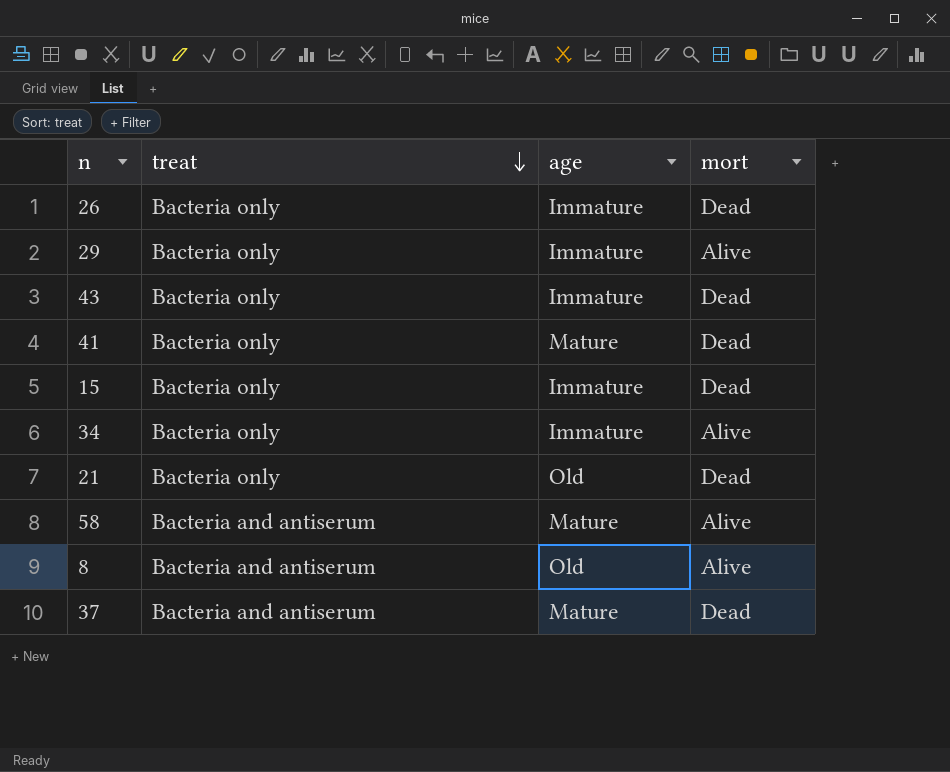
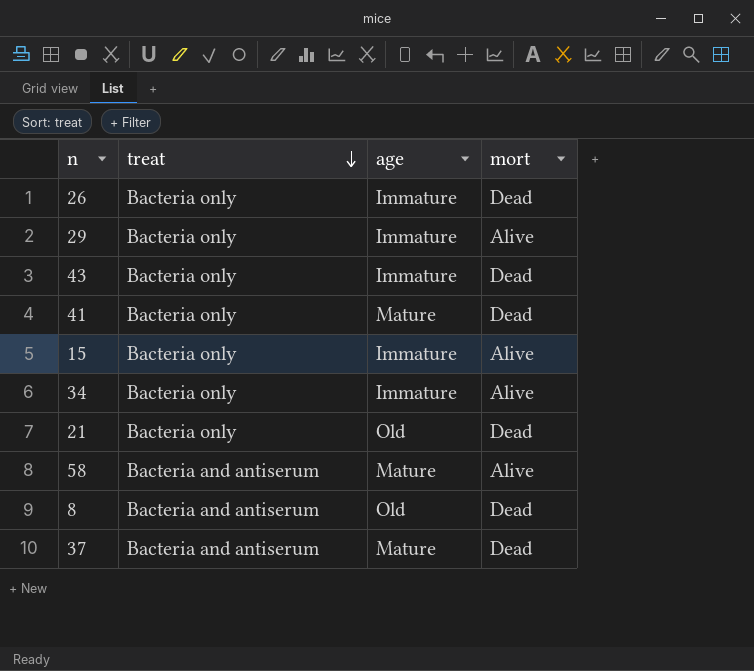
15 | mort: Dead -> Alive
8 | mort: Alive -> Dead

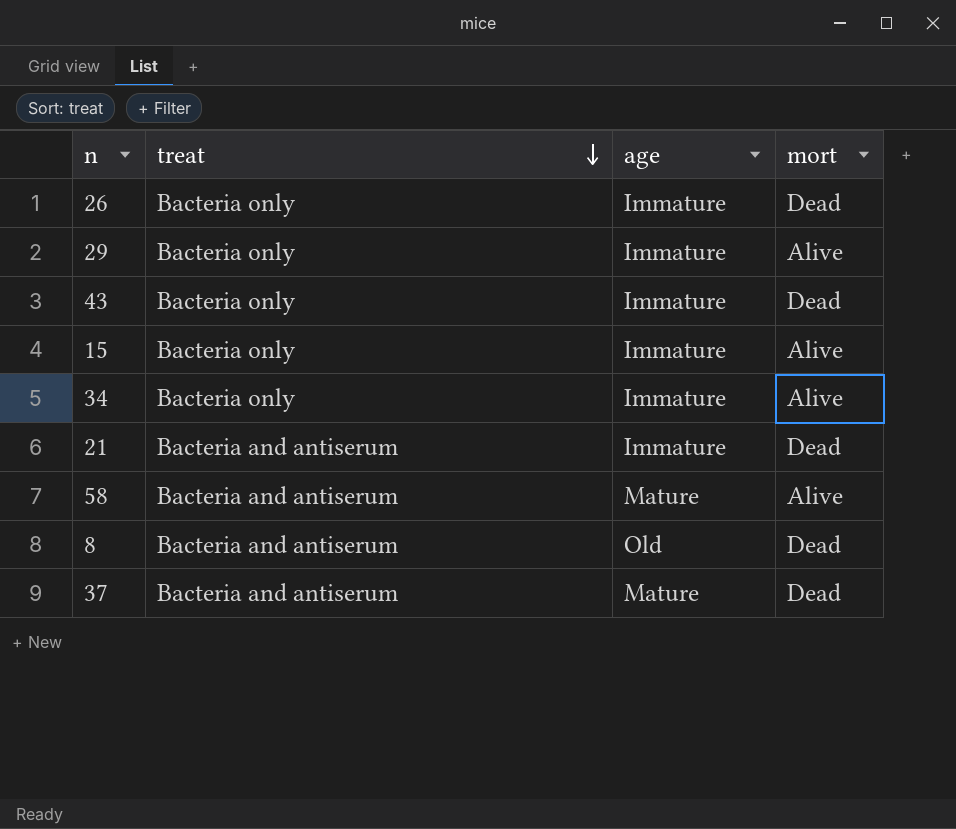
row 41: Bacteria only | Mature | Dead -> none
21 | treat: Bacteria only -> Bacteria and antiserum
21 | age: Old -> Immature

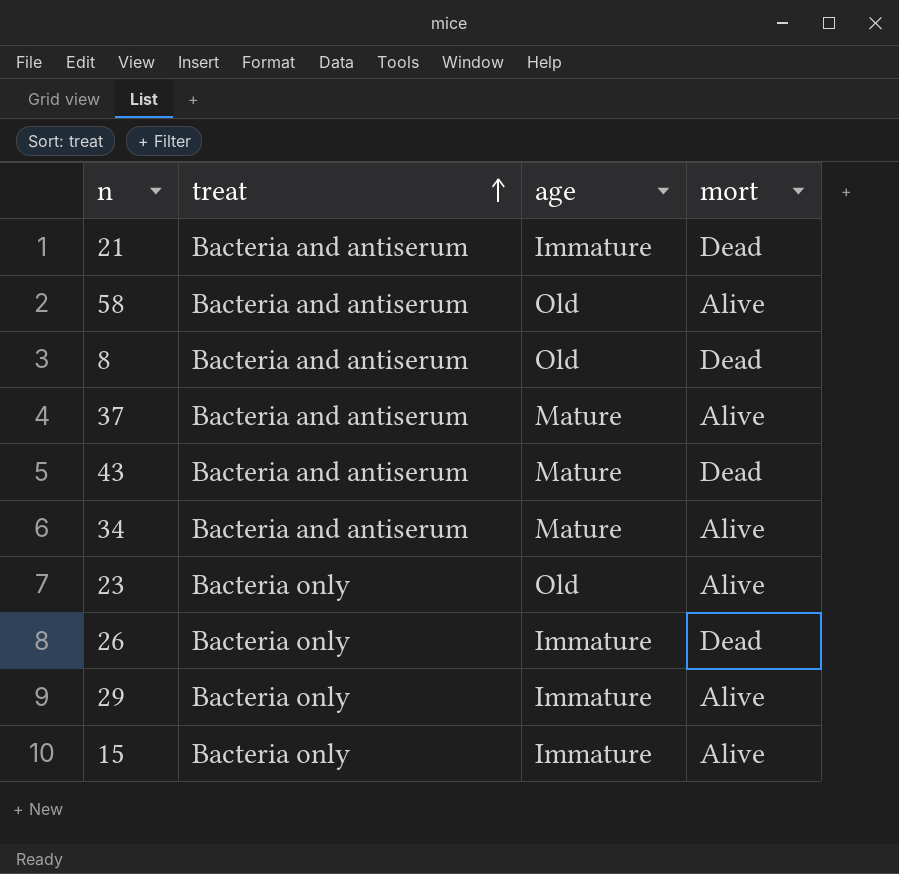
row order: treat descending -> treat ascending
58 | age: Mature -> Old
37 | mort: Dead -> Alive
43 | treat: Bacteria only -> Bacteria and antiserum
43 | age: Immature -> Mature
34 | treat: Bacteria only -> Bacteria and antiserum
34 | age: Immature -> Mature
row 23: none -> Bacteria only | Old | Alive

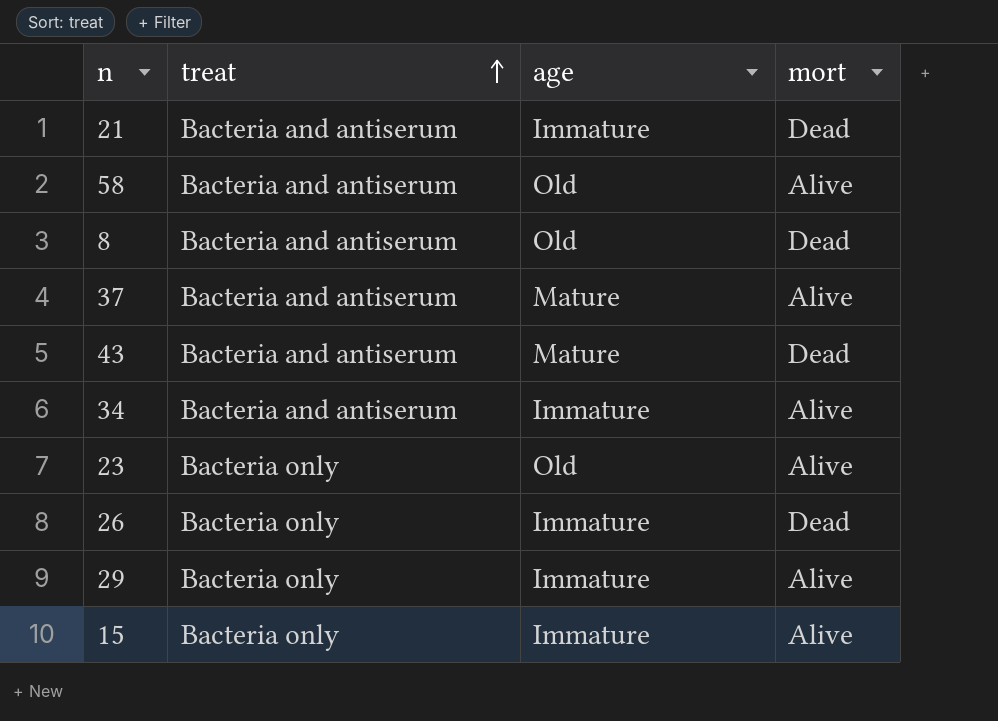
34 | age: Mature -> Immature

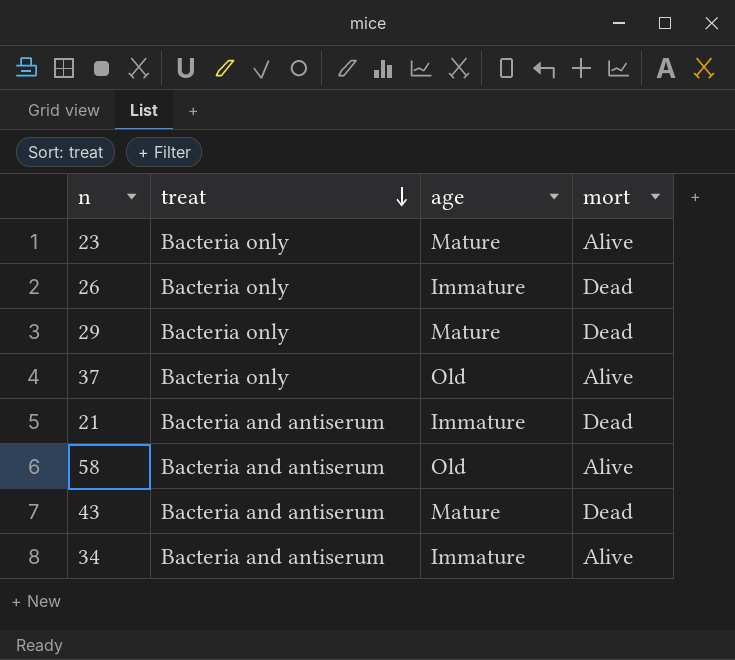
row order: treat ascending -> treat descending
row 8: Bacteria and antiserum | Old | Dead -> none
row 15: Bacteria only | Immature | Alive -> none
23 | age: Old -> Mature
29 | age: Immature -> Mature
29 | mort: Alive -> Dead
37 | treat: Bacteria and antiserum -> Bacteria only
37 | age: Mature -> Old

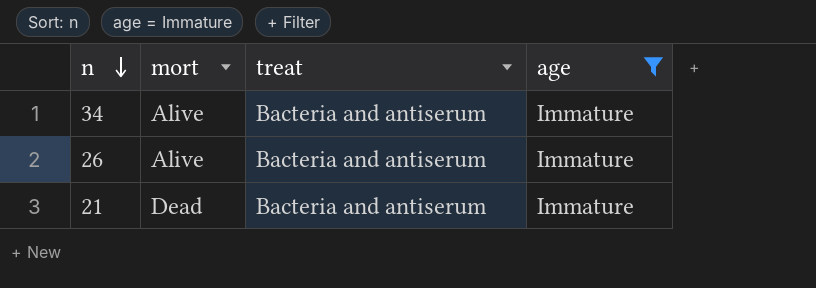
filter: none -> age = Immature
row order: treat descending -> n descending
column mort | position: 4 -> 2
26 | mort: Dead -> Alive
26 | treat: Bacteria only -> Bacteria and antiserum

